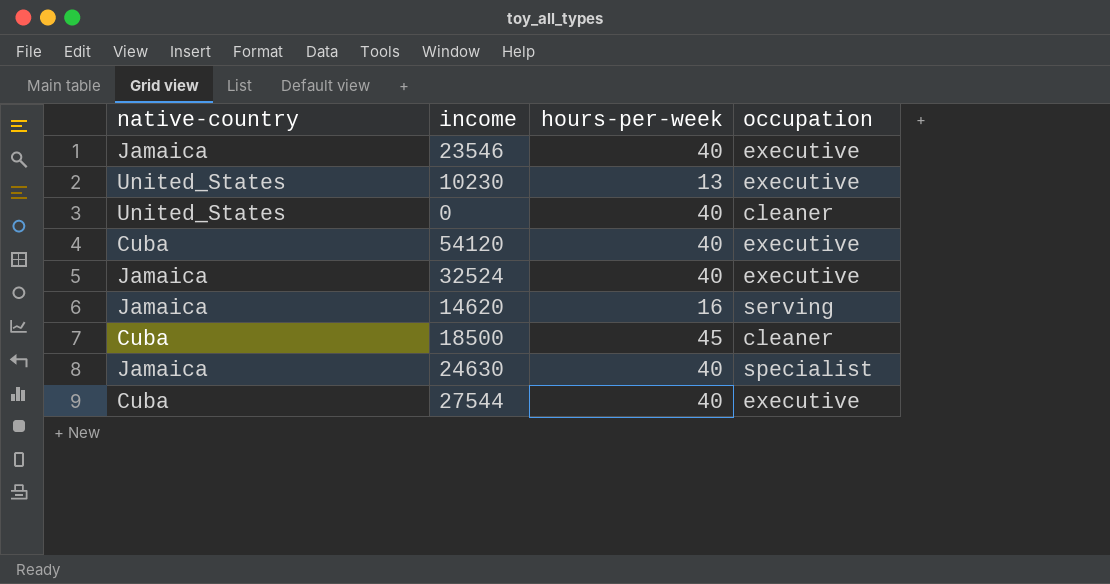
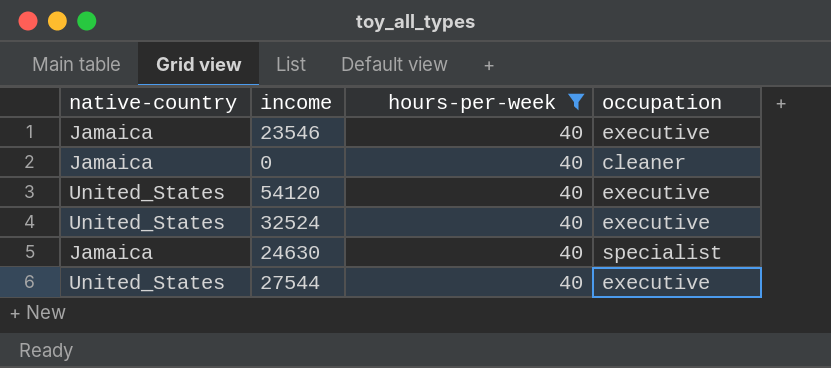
filter: none -> hours-per-week = 40
0 | native-country: United_States -> Jamaica
54120 | native-country: Cuba -> United_States
32524 | native-country: Jamaica -> United_States
27544 | native-country: Cuba -> United_States

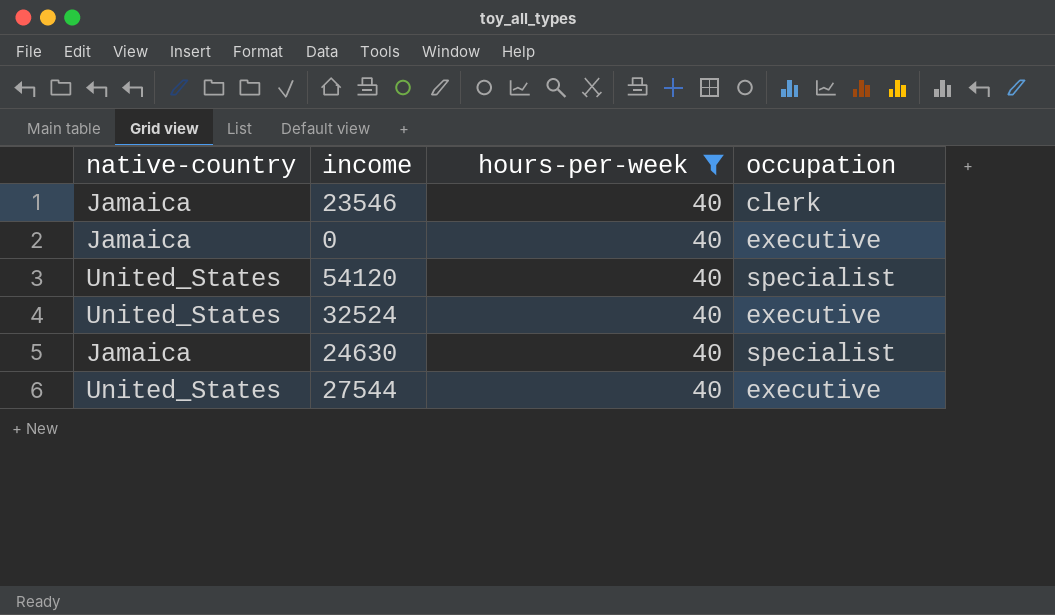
23546 | occupation: executive -> clerk
0 | occupation: cleaner -> executive
54120 | occupation: executive -> specialist

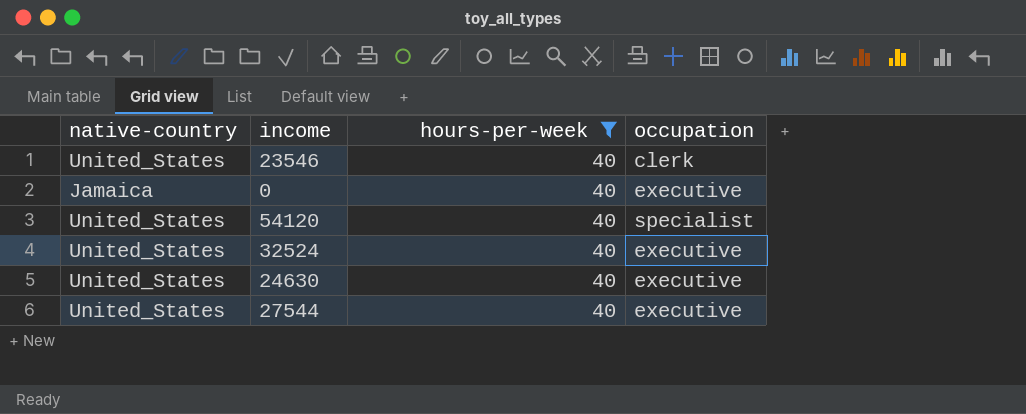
23546 | native-country: Jamaica -> United_States
24630 | native-country: Jamaica -> United_States
24630 | occupation: specialist -> executive

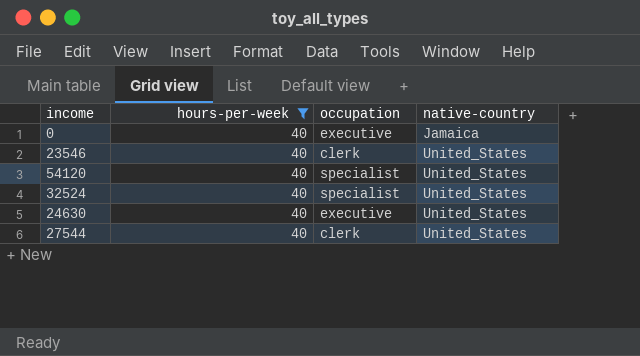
row order: none -> native-country ascending
column native-country | position: 1 -> 4
32524 | occupation: executive -> specialist
27544 | occupation: executive -> clerk

